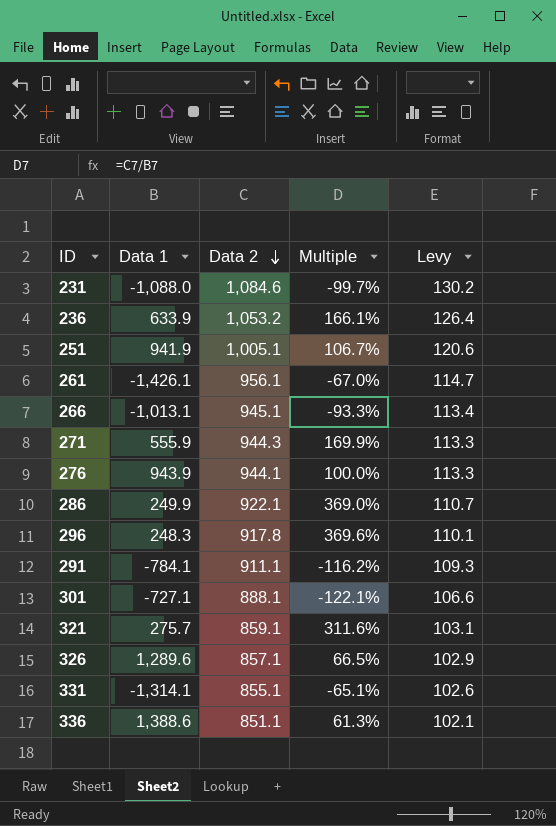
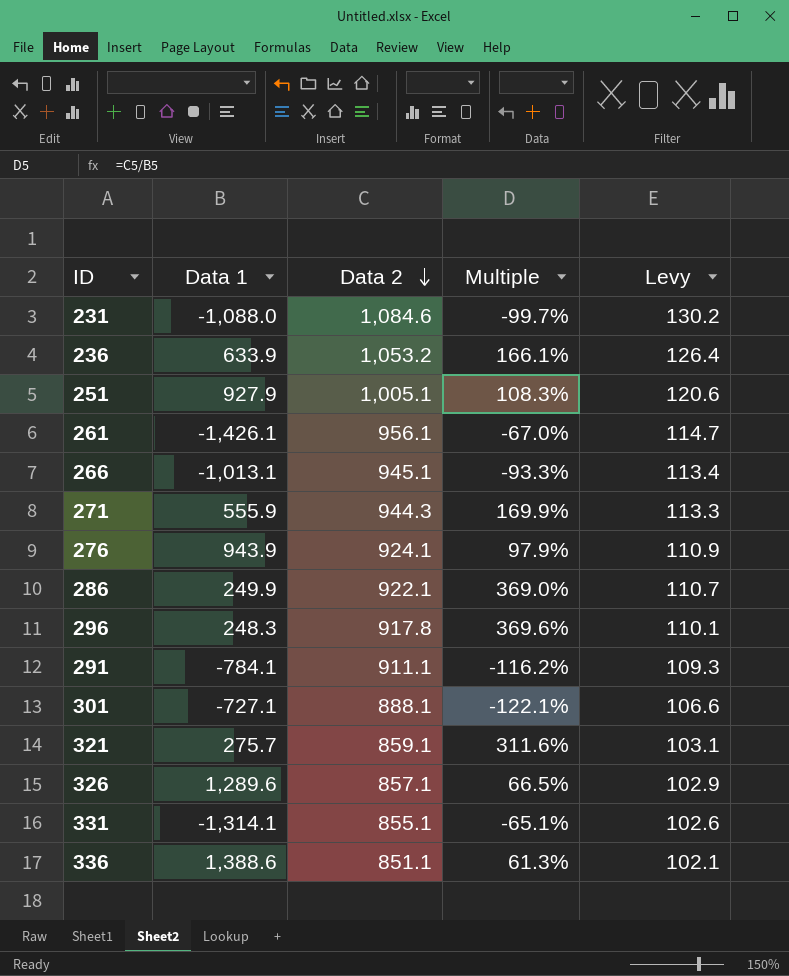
251 | Data 1: 941.9 -> 927.9
251 | Multiple: 106.7% -> 108.3%
276 | Data 2: 944.1 -> 924.1
276 | Multiple: 100.0% -> 97.9%
276 | Levy: 113.3 -> 110.9

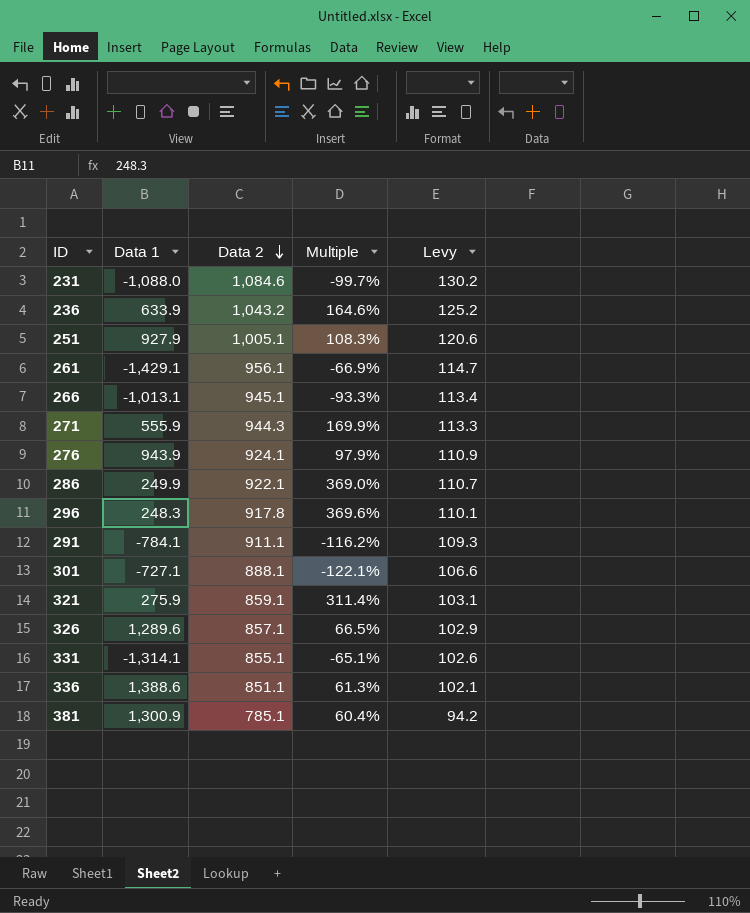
236 | Data 2: 1,053.2 -> 1,043.2
236 | Multiple: 166.1% -> 164.6%
236 | Levy: 126.4 -> 125.2
261 | Data 1: -1,426.1 -> -1,429.1
261 | Multiple: -67.0% -> -66.9%
321 | Data 1: 275.7 -> 275.9
321 | Multiple: 311.6% -> 311.4%
row 381: none -> 1,300.9 | 785.1 | 60.4% | 94.2

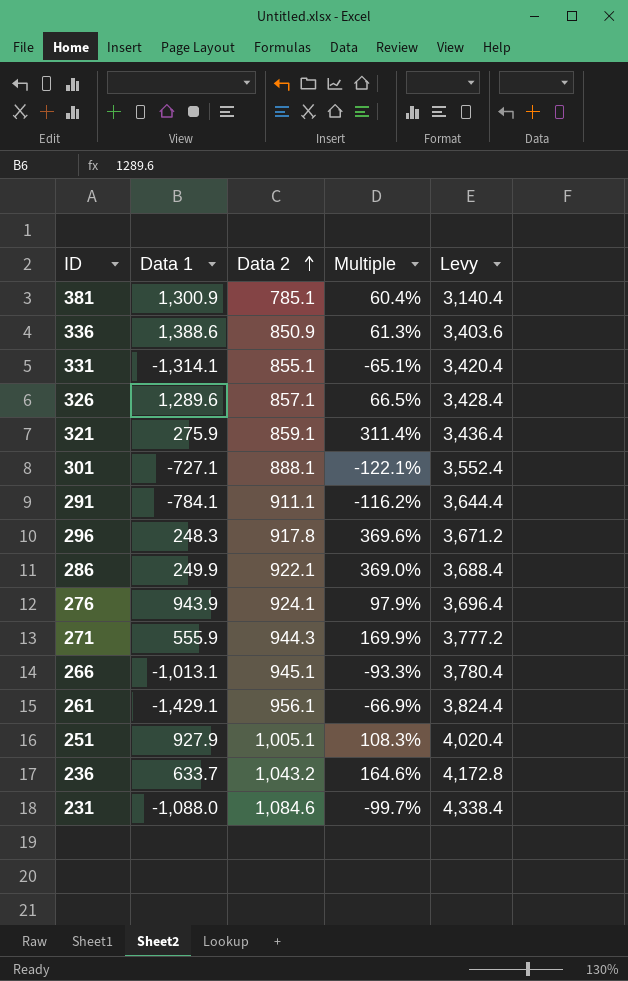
row order: Data 2 descending -> Data 2 ascending
column Levy | formula: [Data 2] * 0.12 -> [Data 2] * 4
336 | Data 2: 851.1 -> 850.9
236 | Data 1: 633.9 -> 633.7

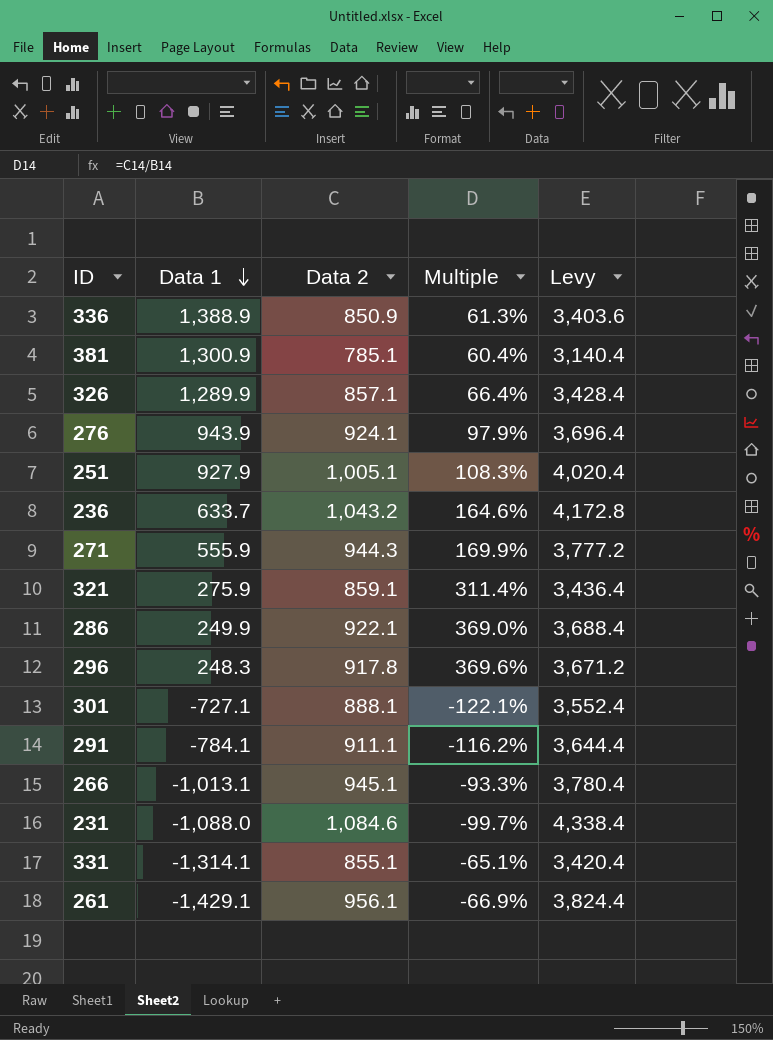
row order: Data 2 ascending -> Data 1 descending
336 | Data 1: 1,388.6 -> 1,388.9
326 | Data 1: 1,289.6 -> 1,289.9
326 | Multiple: 66.5% -> 66.4%

